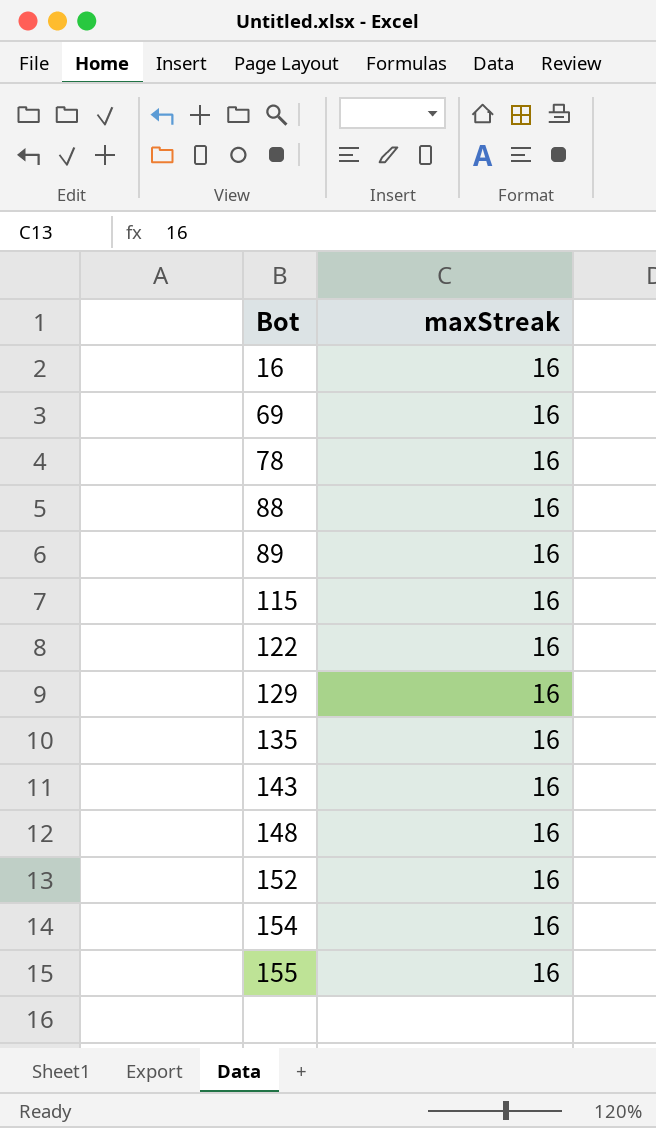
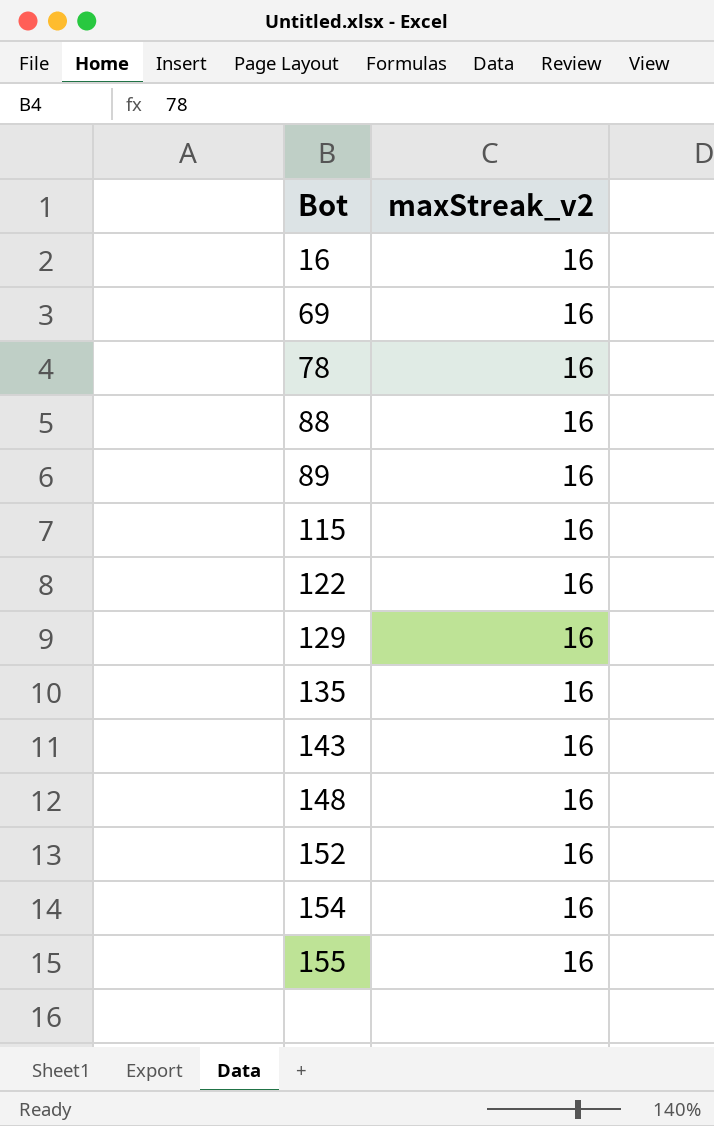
column name: maxStreak -> maxStreak_v2

